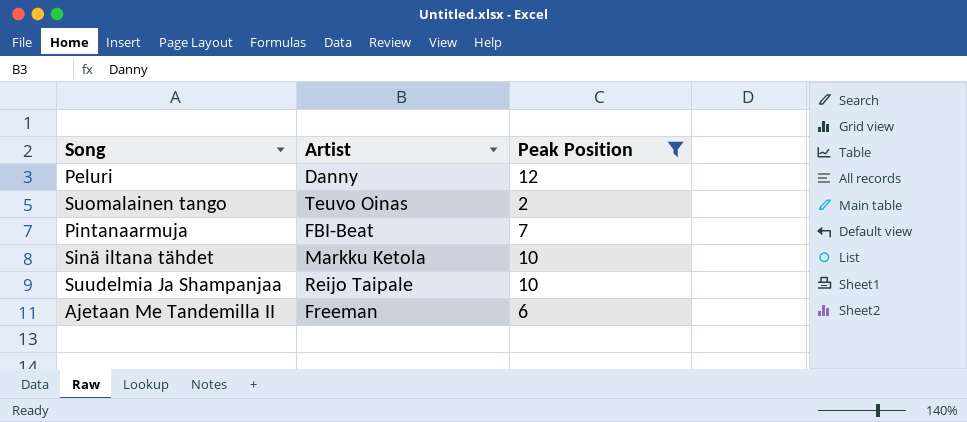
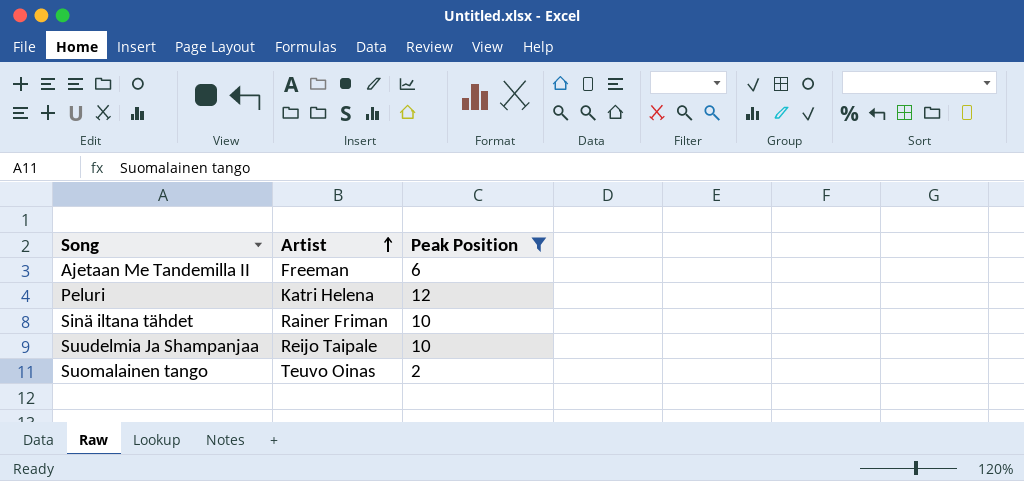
row order: none -> Artist ascending
row Pintanaarmuja: FBI-Beat | 7 -> none
Peluri | Artist: Danny -> Katri Helena
Sinä iltana tähdet | Artist: Markku Ketola -> Rainer Friman

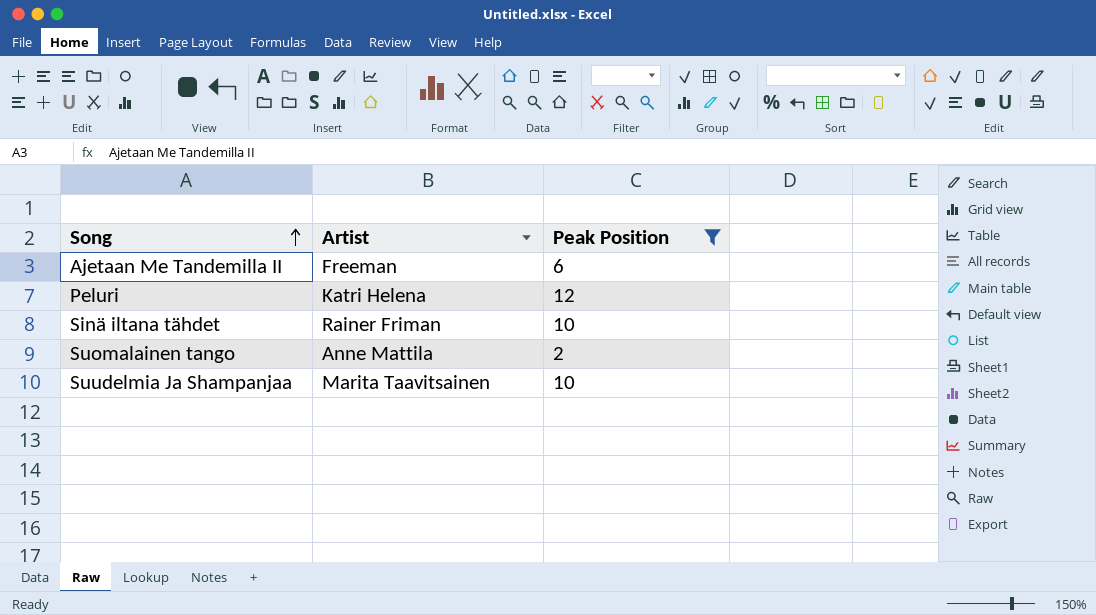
row order: Artist ascending -> Song ascending
Suomalainen tango | Artist: Teuvo Oinas -> Anne Mattila
Suudelmia Ja Shampanjaa | Artist: Reijo Taipale -> Marita Taavitsainen

